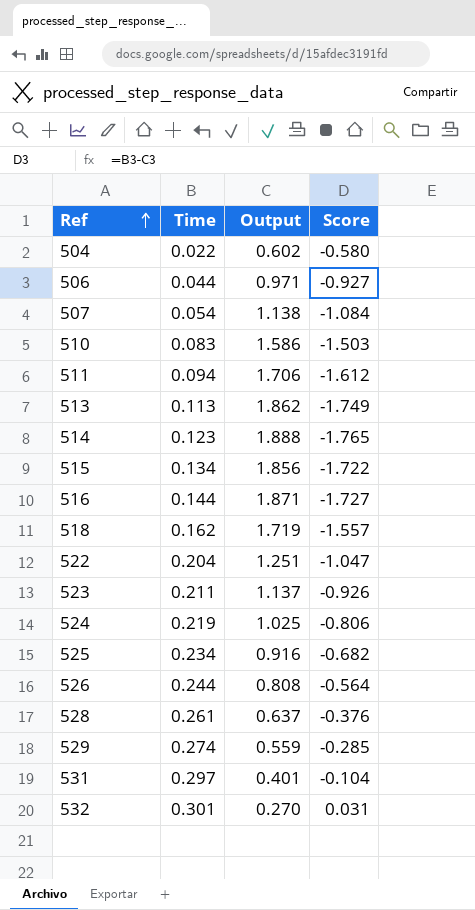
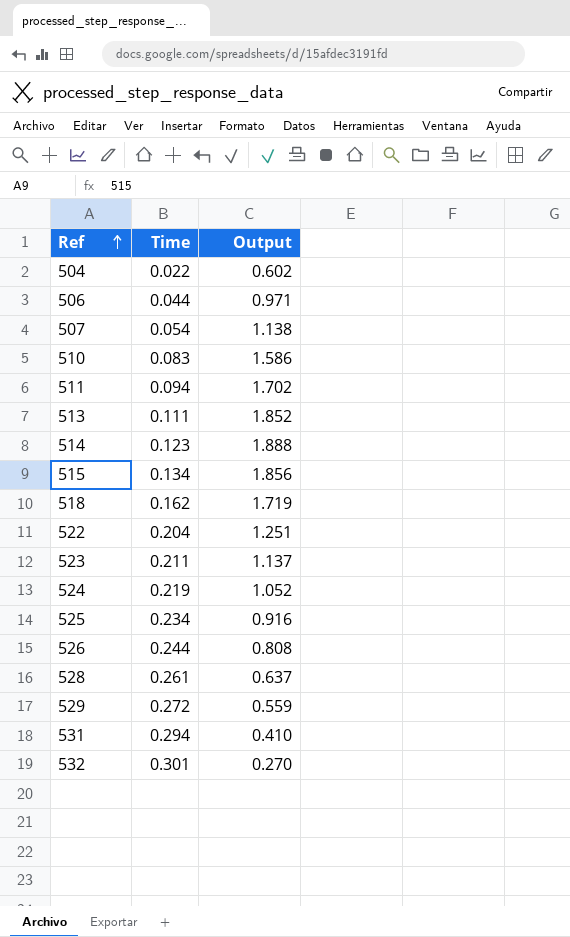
column Score | formula: [Time] - [Output] -> none
row 516: 0.144 | 1.871 | -1.727 -> none
511 | Output: 1.706 -> 1.702
513 | Time: 0.113 -> 0.111
513 | Output: 1.862 -> 1.852
524 | Output: 1.025 -> 1.052
529 | Time: 0.274 -> 0.272
531 | Time: 0.297 -> 0.294
531 | Output: 0.401 -> 0.410

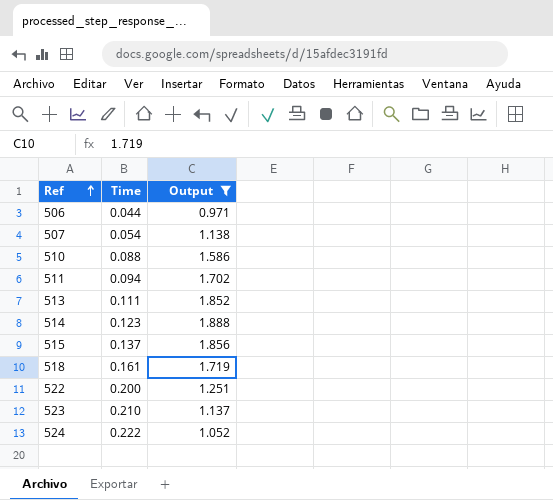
filter: none -> Output >= 0.971
510 | Time: 0.083 -> 0.088
515 | Time: 0.134 -> 0.137
518 | Time: 0.162 -> 0.161
522 | Time: 0.204 -> 0.200
523 | Time: 0.211 -> 0.210
524 | Time: 0.219 -> 0.222

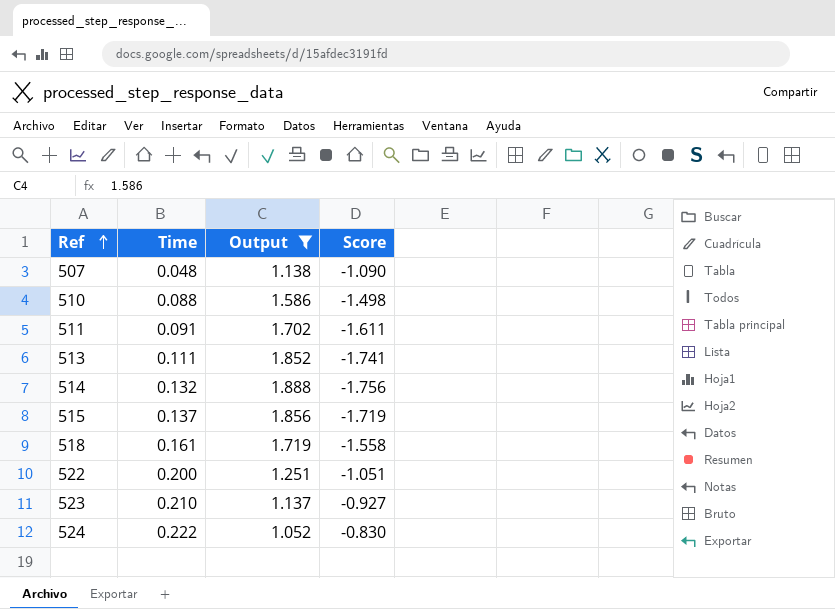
column Score | formula: none -> [Time] - [Output]
row 506: 0.044 | 0.971 -> none
507 | Time: 0.054 -> 0.048
511 | Time: 0.094 -> 0.091
514 | Time: 0.123 -> 0.132

